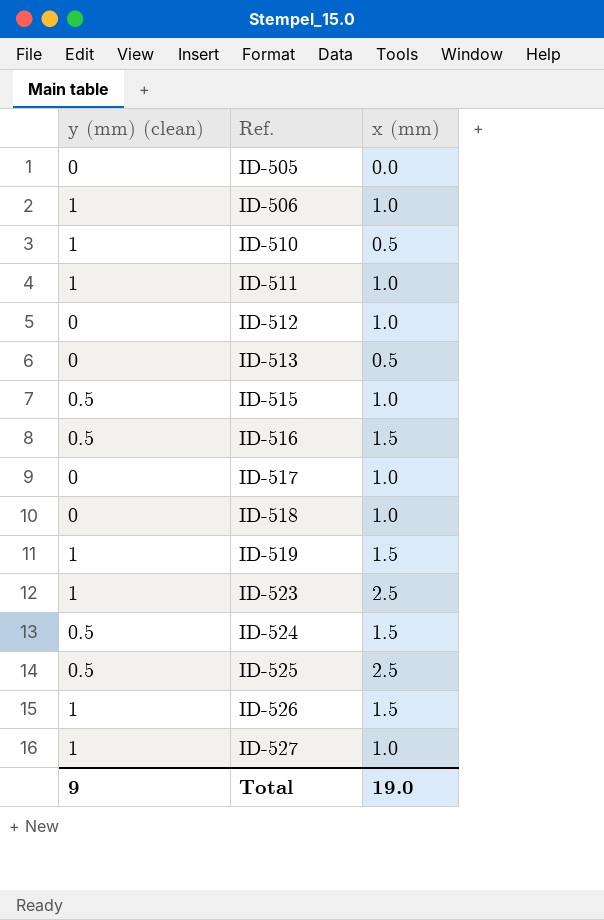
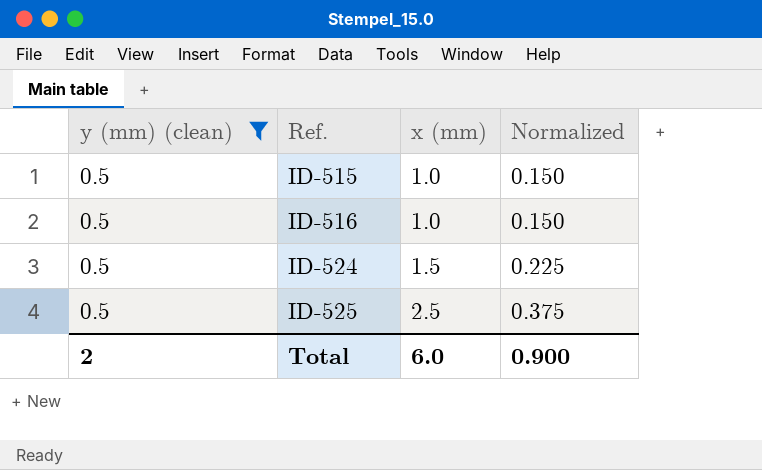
filter: none -> y (mm) (clean) = 0.5
column Normalized | formula: none -> [x (mm)] * 0.15
ID-516 | x (mm): 1.5 -> 1.0
Total | y (mm) (clean): 9 -> 2
Total | x (mm): 19.0 -> 6.0

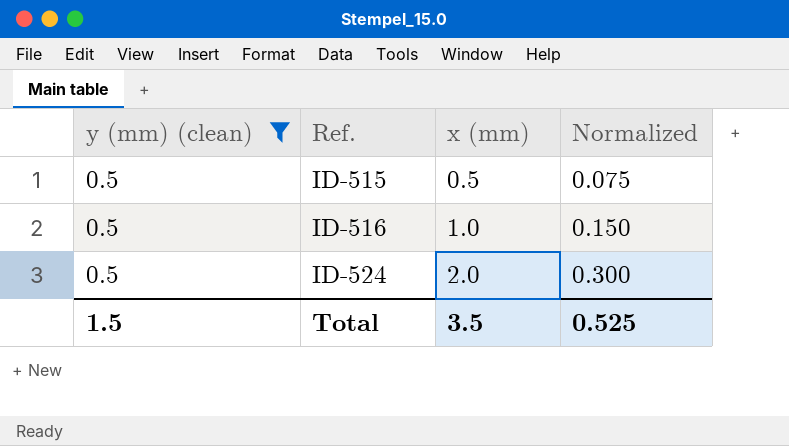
row ID-525: 0.5 | 2.5 | 0.375 -> none
ID-515 | x (mm): 1.0 -> 0.5
ID-515 | Normalized: 0.150 -> 0.075
ID-524 | x (mm): 1.5 -> 2.0
ID-524 | Normalized: 0.225 -> 0.300
Total | y (mm) (clean): 2 -> 1.5
Total | x (mm): 6.0 -> 3.5
Total | Normalized: 0.900 -> 0.525

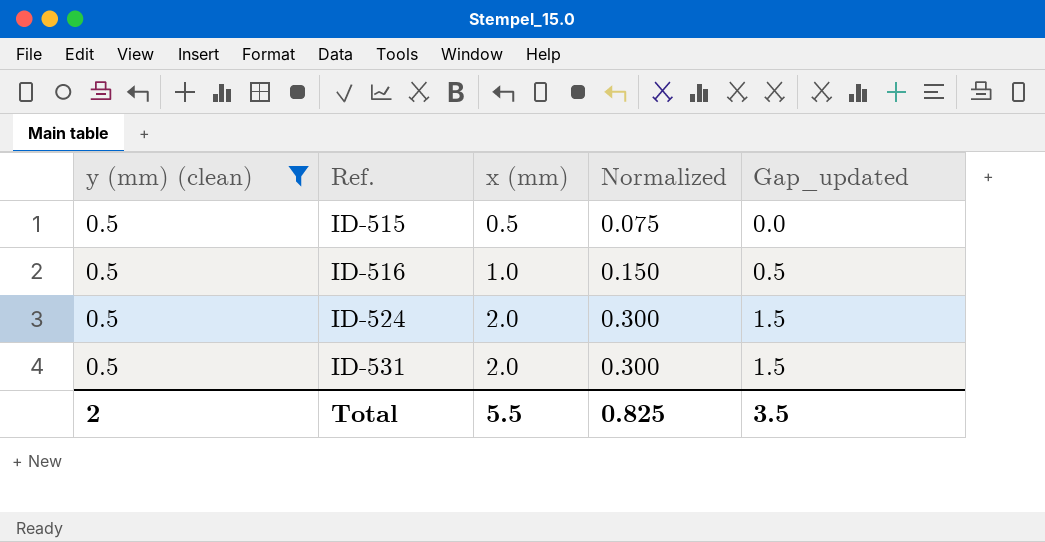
column Gap_updated | formula: none -> [x (mm)] - [y (mm) (clean)]
row ID-531: none -> 0.5 | 2.0 | 0.300 | 1.5
Total | y (mm) (clean): 1.5 -> 2
Total | x (mm): 3.5 -> 5.5
Total | Normalized: 0.525 -> 0.825

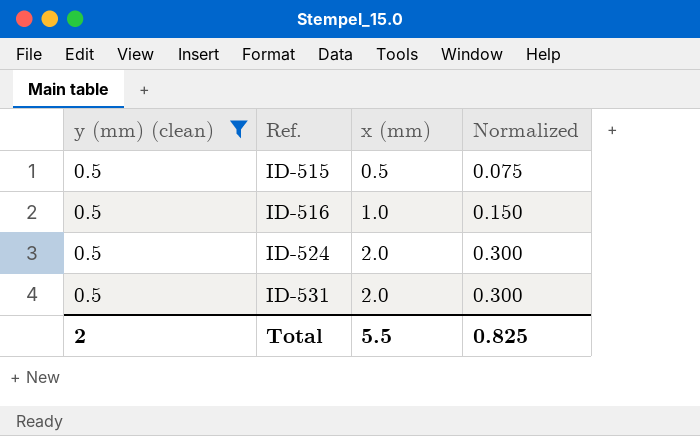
column Gap_updated | formula: [x (mm)] - [y (mm) (clean)] -> none

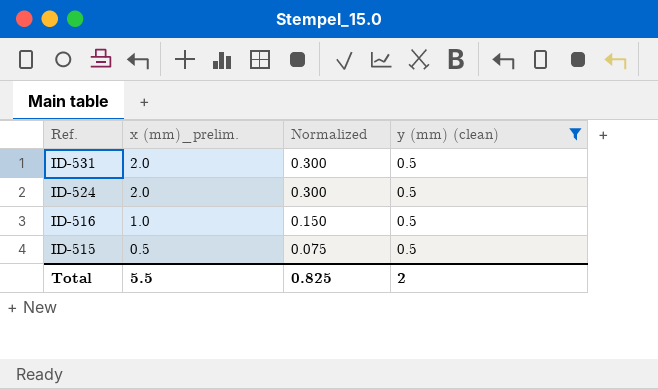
row order: Ref. ascending -> Ref. descending
column name: x (mm) -> x (mm)_prelim.
column y (mm) (clean) | position: 1 -> 4

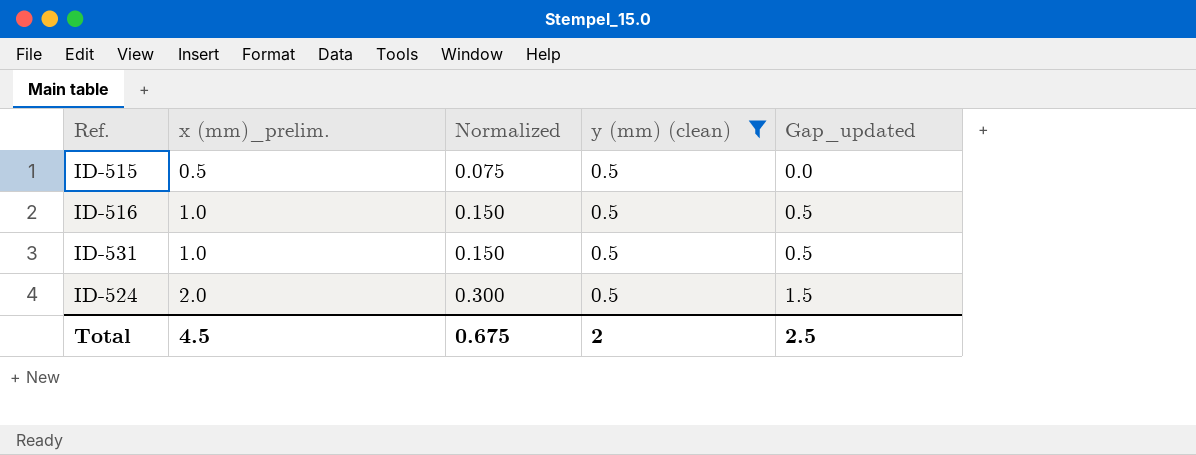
row order: Ref. descending -> x (mm)_prelim. ascending
column Gap_updated | formula: none -> [x (mm)_prelim.] - [y (mm) (clean)]
ID-531 | x (mm)_prelim.: 2.0 -> 1.0
ID-531 | Normalized: 0.300 -> 0.150
Total | x (mm)_prelim.: 5.5 -> 4.5
Total | Normalized: 0.825 -> 0.675

